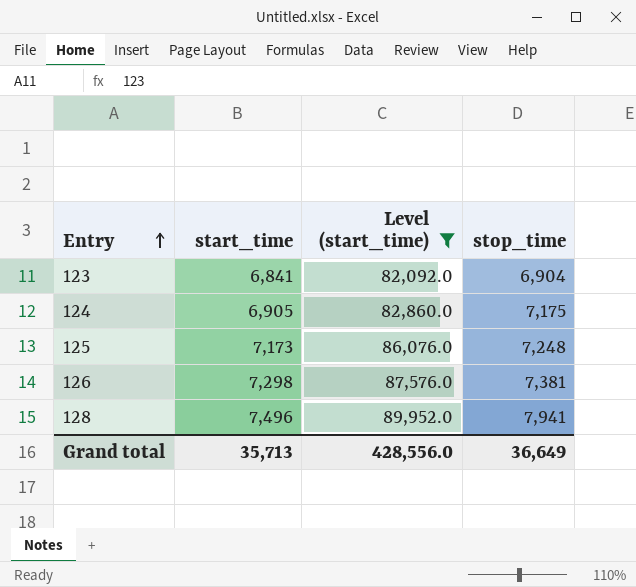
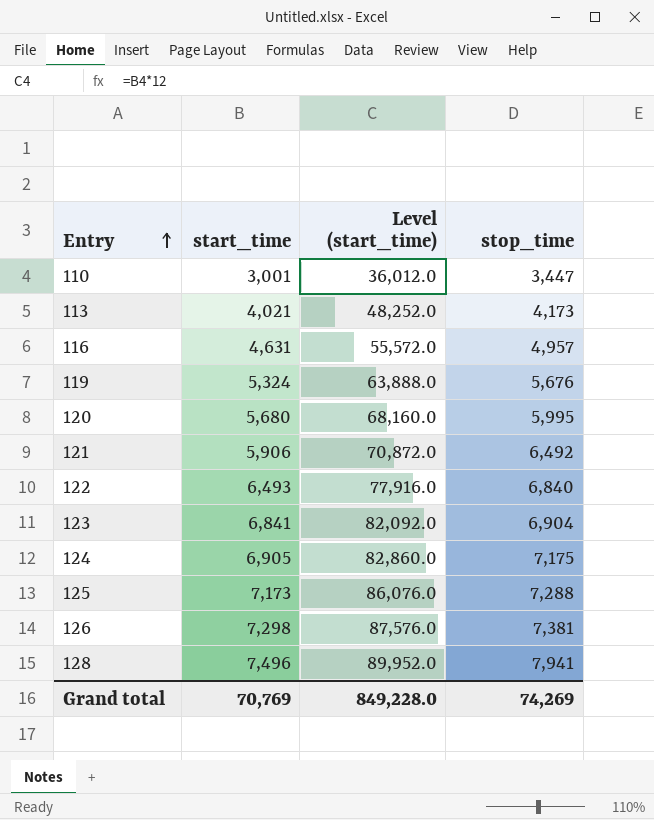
filter: Level (start_time) >= 82,092.0 -> none
125 | stop_time: 7,248 -> 7,288
Grand total | start_time: 35,713 -> 70,769
Grand total | Level (start_time): 428,556.0 -> 849,228.0
Grand total | stop_time: 36,649 -> 74,269

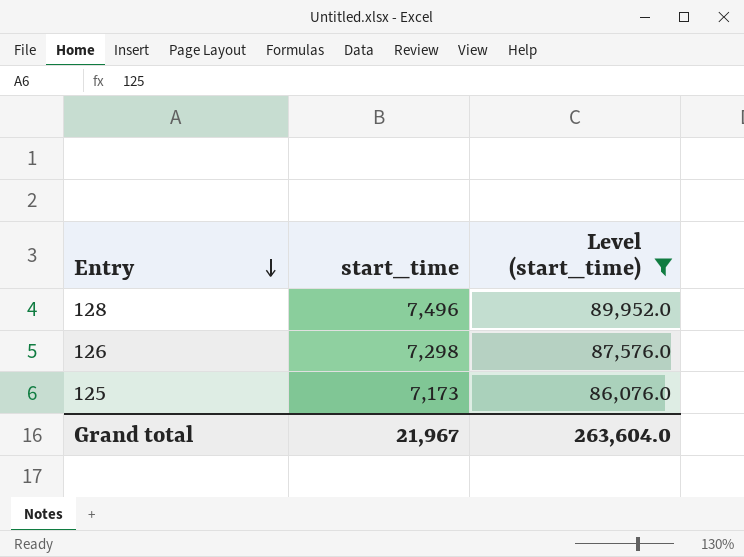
filter: none -> Level (start_time) >= 86,076.0
row order: Entry ascending -> Entry descending
column stop_time | position: 4 -> none
Grand total | start_time: 70,769 -> 21,967
Grand total | Level (start_time): 849,228.0 -> 263,604.0

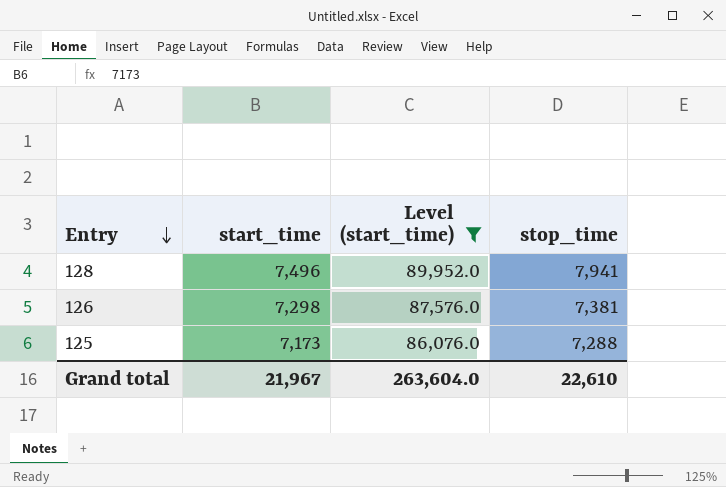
column stop_time | position: none -> 4

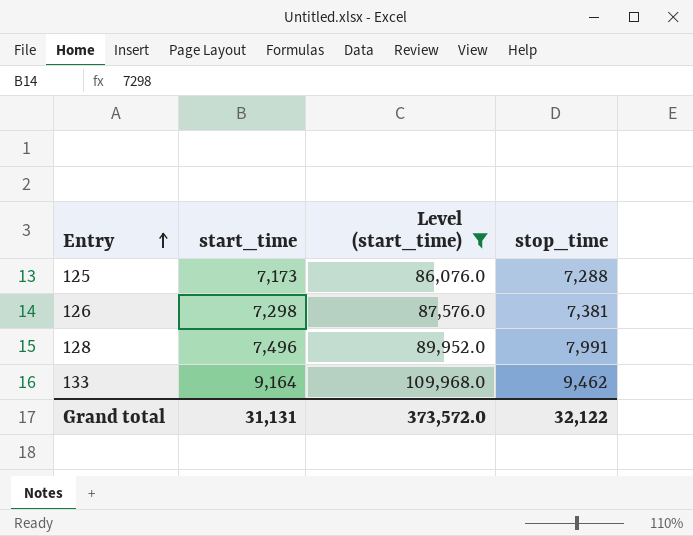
row order: Entry descending -> Entry ascending
128 | stop_time: 7,941 -> 7,991
row 133: none -> 9,164 | 109,968.0 | 9,462
Grand total | start_time: 21,967 -> 31,131
Grand total | Level (start_time): 263,604.0 -> 373,572.0
Grand total | stop_time: 22,610 -> 32,122

